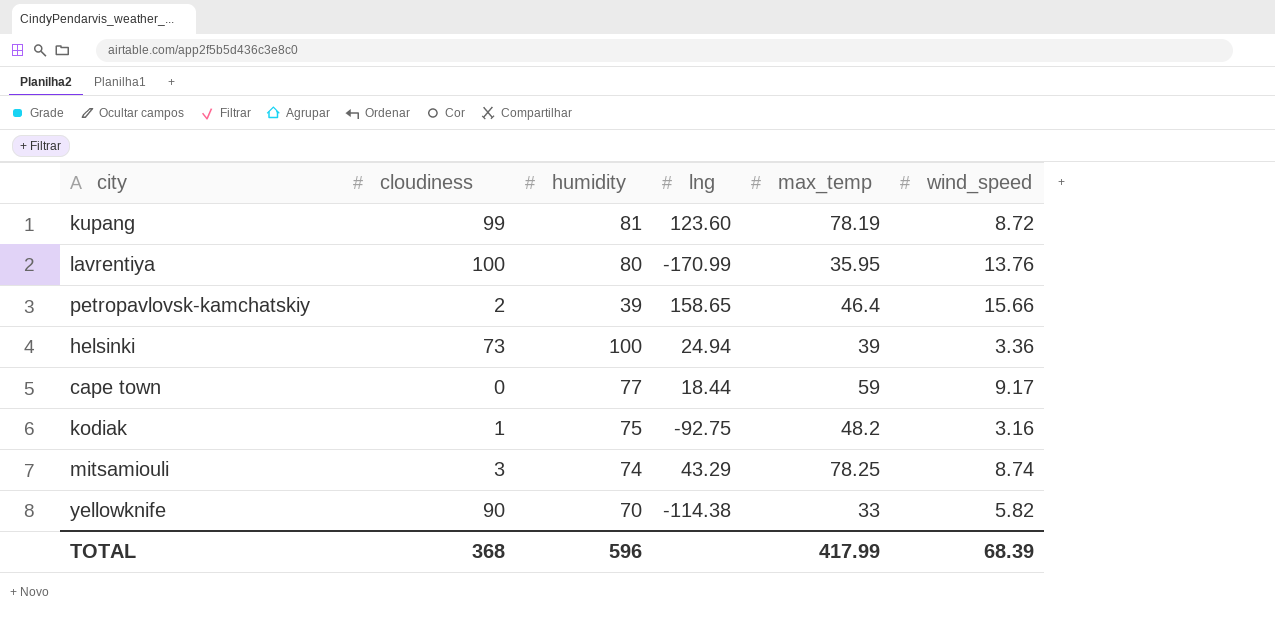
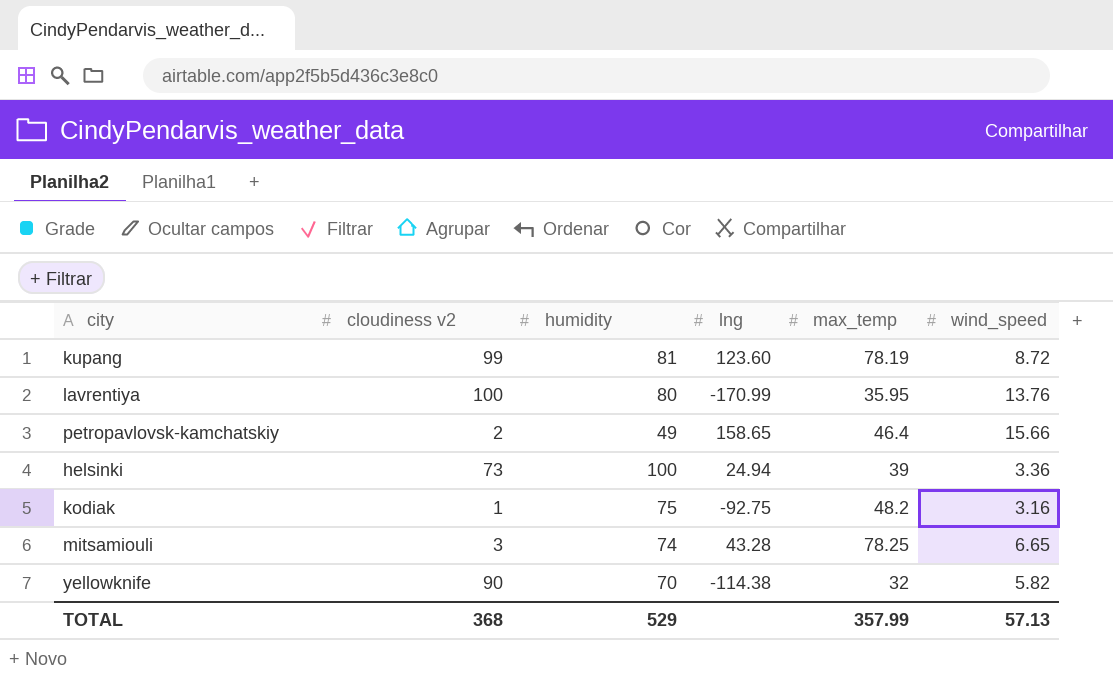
column name: cloudiness -> cloudiness v2
row cape town: 0 | 77 | 18.44 | 59 | 9.17 -> none
petropavlovsk-kamchatskiy | humidity: 39 -> 49
mitsamiouli | lng: 43.29 -> 43.28
mitsamiouli | wind_speed: 8.74 -> 6.65
yellowknife | max_temp: 33 -> 32
TOTAL | humidity: 596 -> 529
TOTAL | max_temp: 417.99 -> 357.99
TOTAL | wind_speed: 68.39 -> 57.13

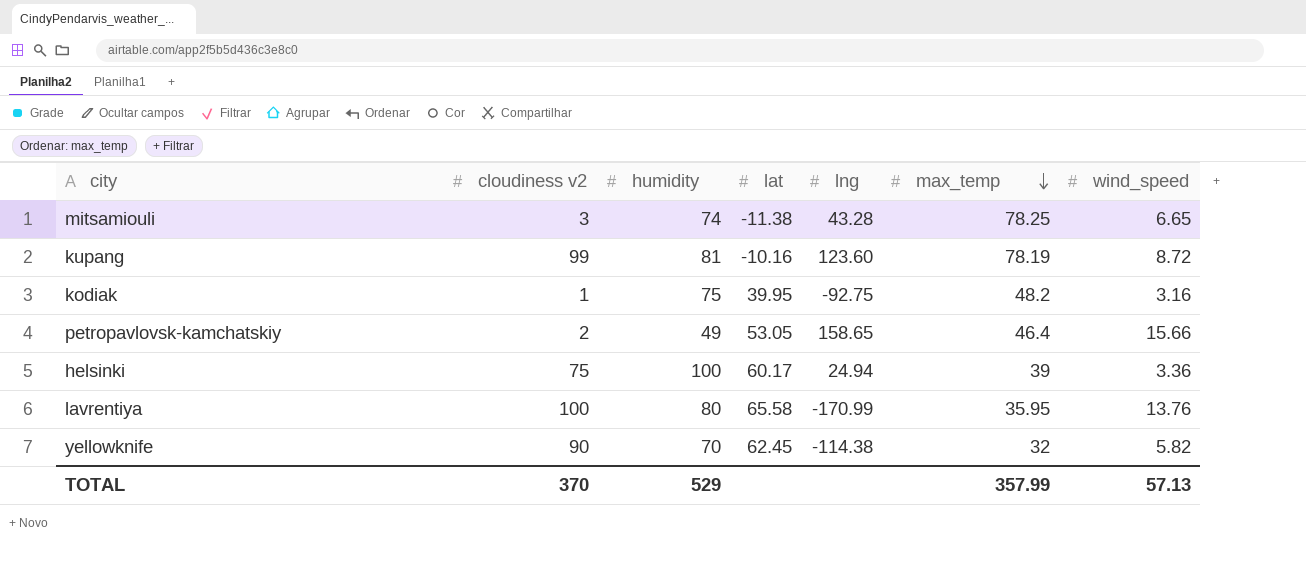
row order: none -> max_temp descending
column lat | position: none -> 4
helsinki | cloudiness v2: 73 -> 75
TOTAL | cloudiness v2: 368 -> 370

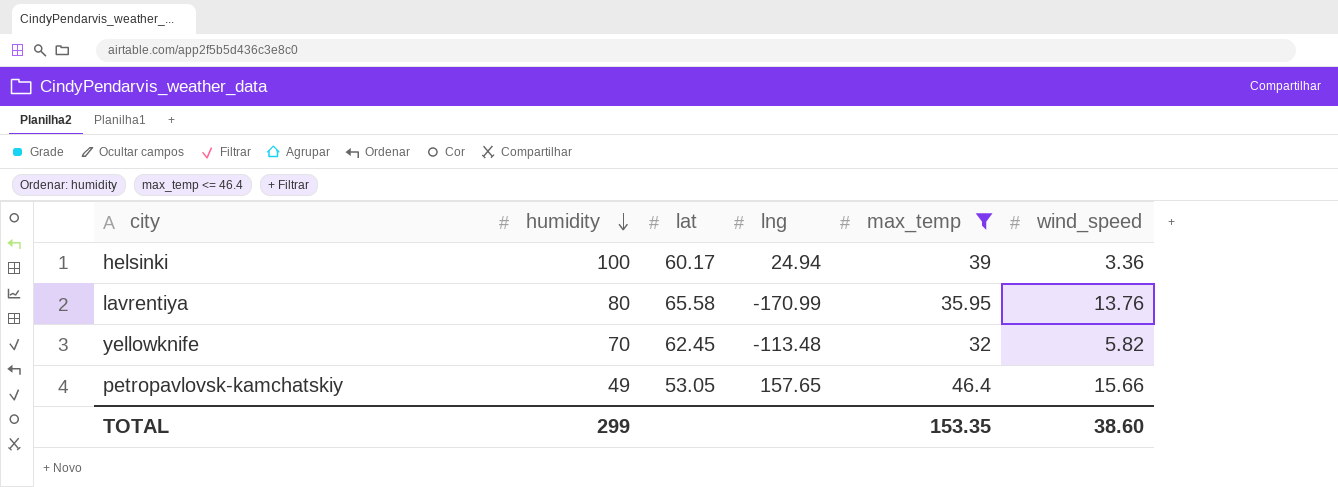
filter: none -> max_temp <= 46.4
row order: max_temp descending -> humidity descending
column cloudiness v2 | position: 2 -> none
yellowknife | lng: -114.38 -> -113.48
petropavlovsk-kamchatskiy | lng: 158.65 -> 157.65
TOTAL | humidity: 529 -> 299
TOTAL | max_temp: 357.99 -> 153.35
TOTAL | wind_speed: 57.13 -> 38.60

